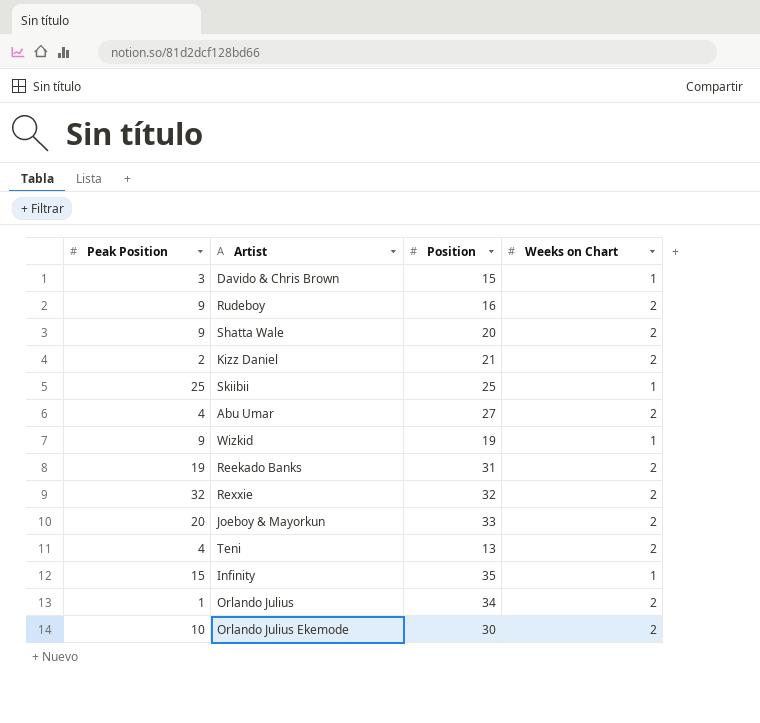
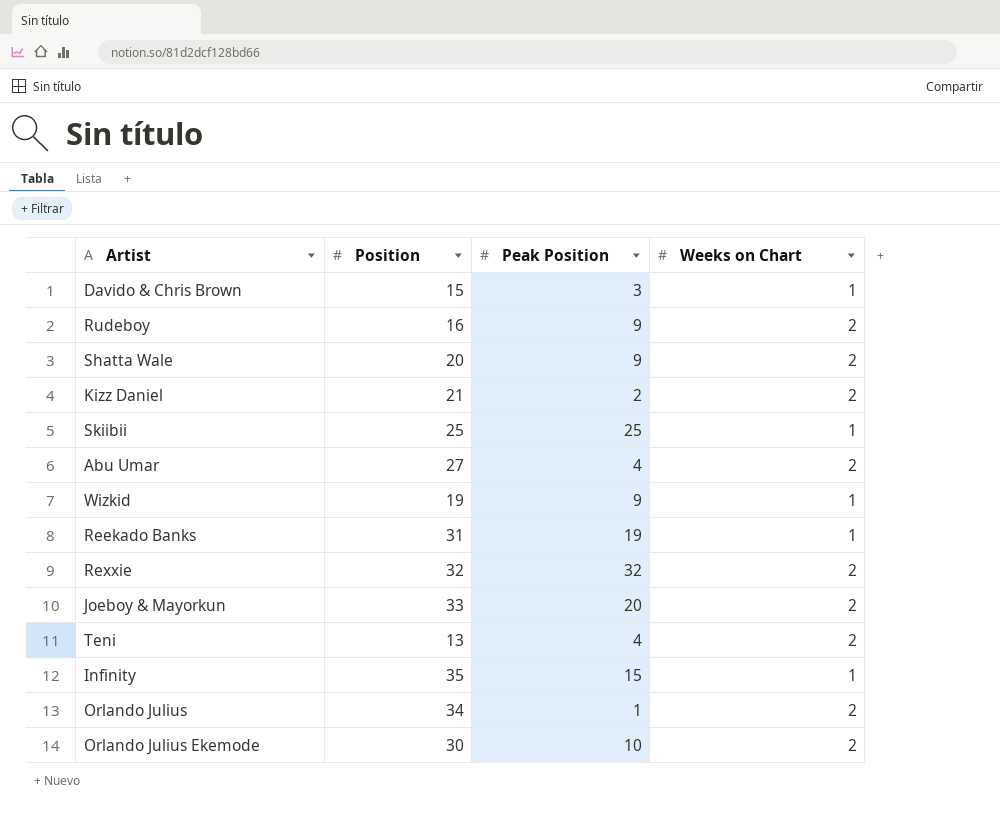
column Peak Position | position: 1 -> 3
Reekado Banks | Weeks on Chart: 2 -> 1

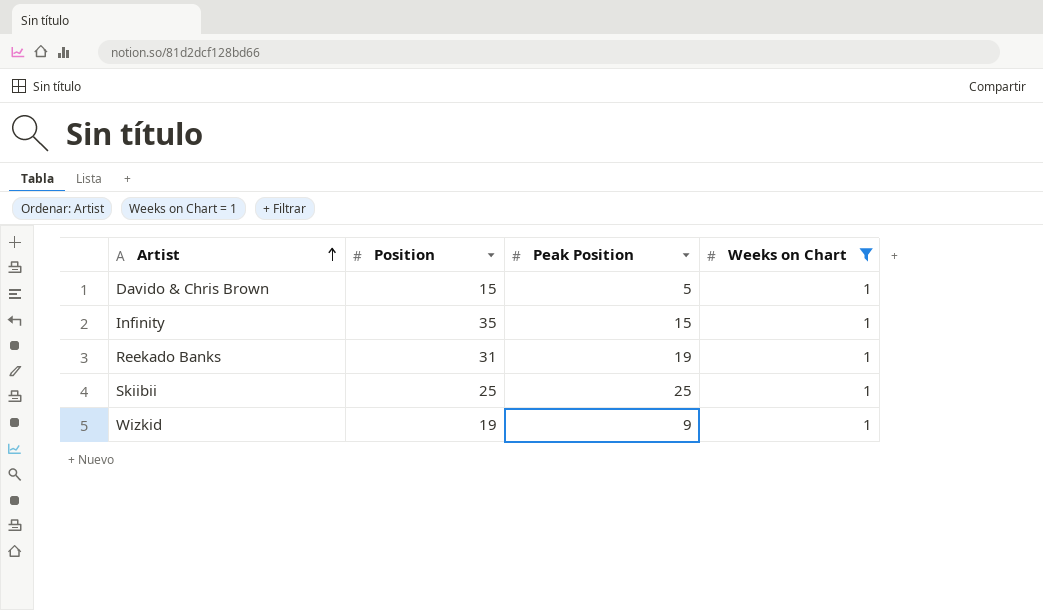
filter: none -> Weeks on Chart = 1
row order: none -> Artist ascending
Davido & Chris Brown | Peak Position: 3 -> 5

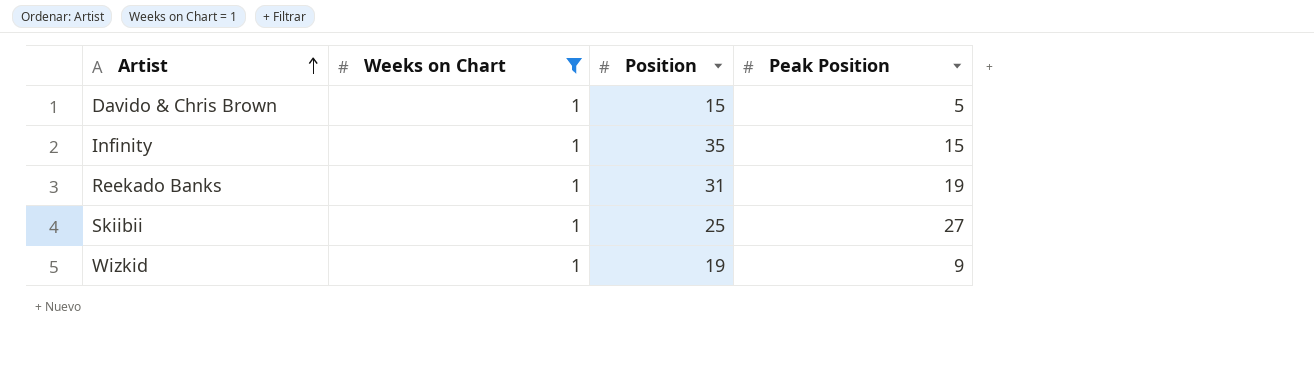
column Weeks on Chart | position: 4 -> 2
Skiibii | Peak Position: 25 -> 27

